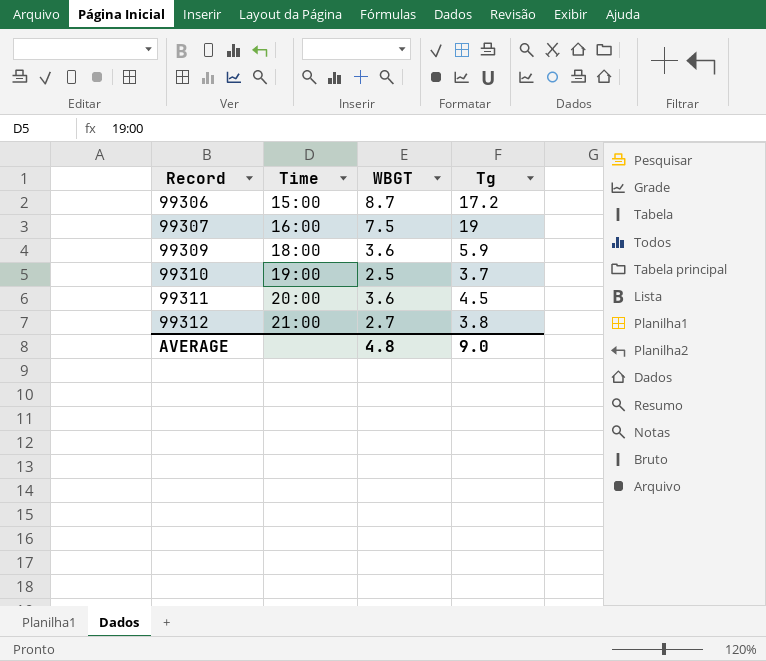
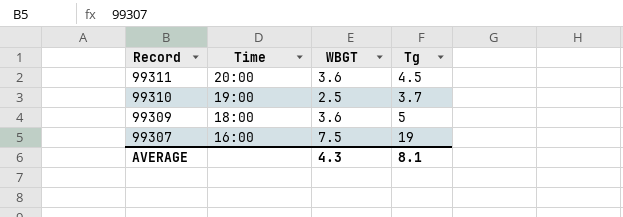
row order: Record ascending -> Record descending
row 99306: 15:00 | 8.7 | 17.2 -> none
row 99312: 21:00 | 2.7 | 3.8 -> none
99309 | Tg: 5.9 -> 5
AVERAGE | WBGT: 4.8 -> 4.3
AVERAGE | Tg: 9.0 -> 8.1

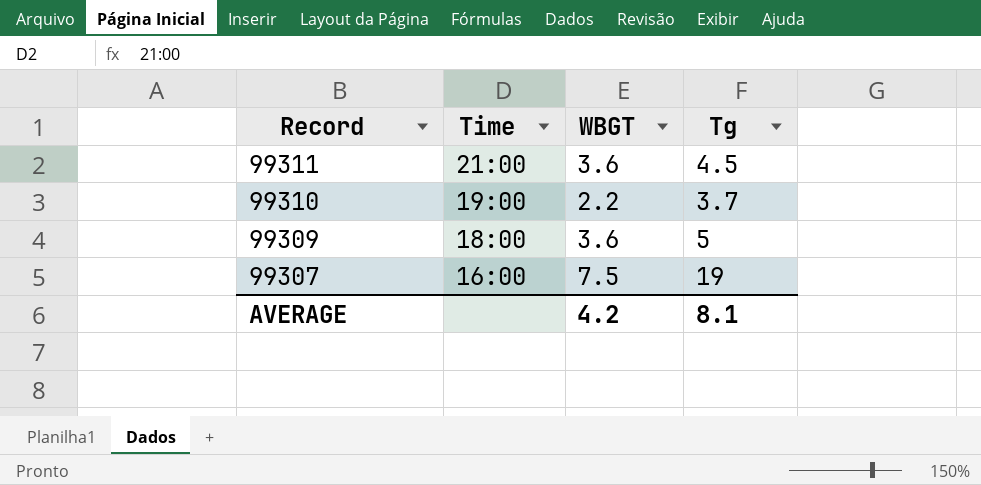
99311 | Time: 20:00 -> 21:00
99310 | WBGT: 2.5 -> 2.2
AVERAGE | WBGT: 4.3 -> 4.2

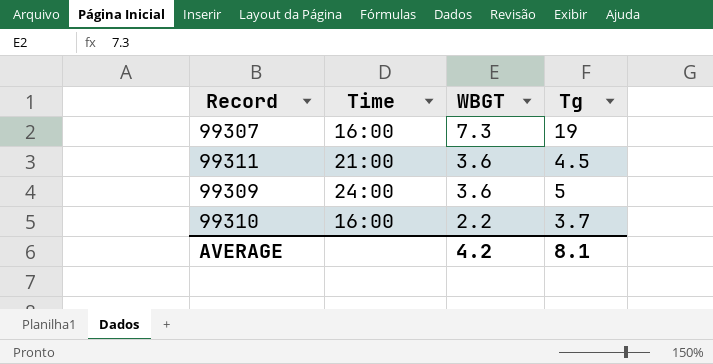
row order: Record descending -> WBGT descending
99307 | WBGT: 7.5 -> 7.3
99309 | Time: 18:00 -> 24:00
99310 | Time: 19:00 -> 16:00

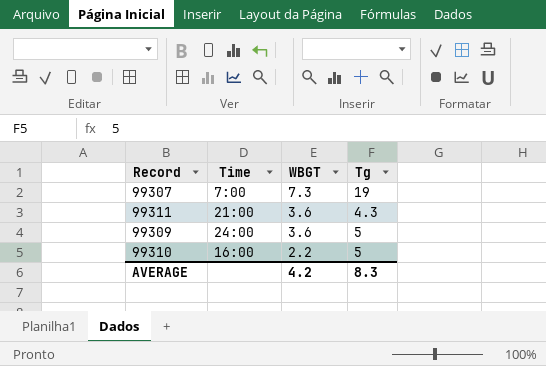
99307 | Time: 16:00 -> 7:00
99311 | Tg: 4.5 -> 4.3
99310 | Tg: 3.7 -> 5
AVERAGE | Tg: 8.1 -> 8.3

